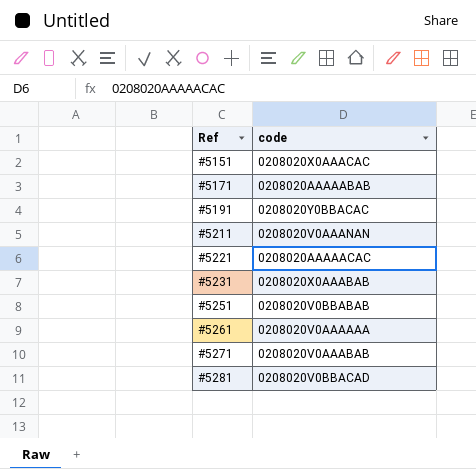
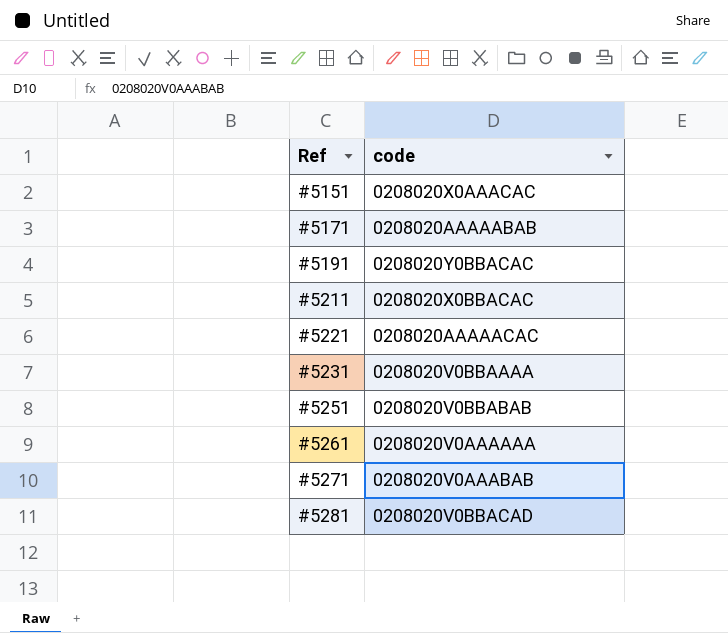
#5211 | code: 0208020V0AAANAN -> 0208020X0BBACAC
#5231 | code: 0208020X0AAABAB -> 0208020V0BBAAAA

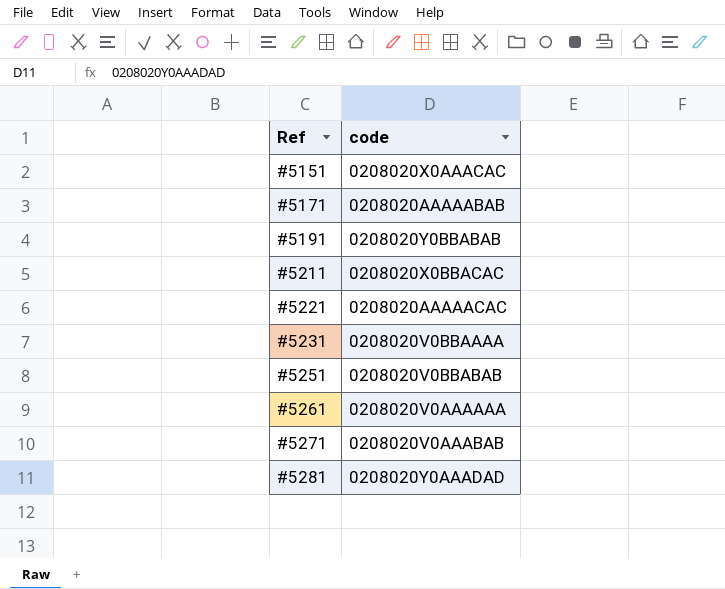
#5191 | code: 0208020Y0BBACAC -> 0208020Y0BBABAB
#5281 | code: 0208020V0BBACAD -> 0208020Y0AAADAD

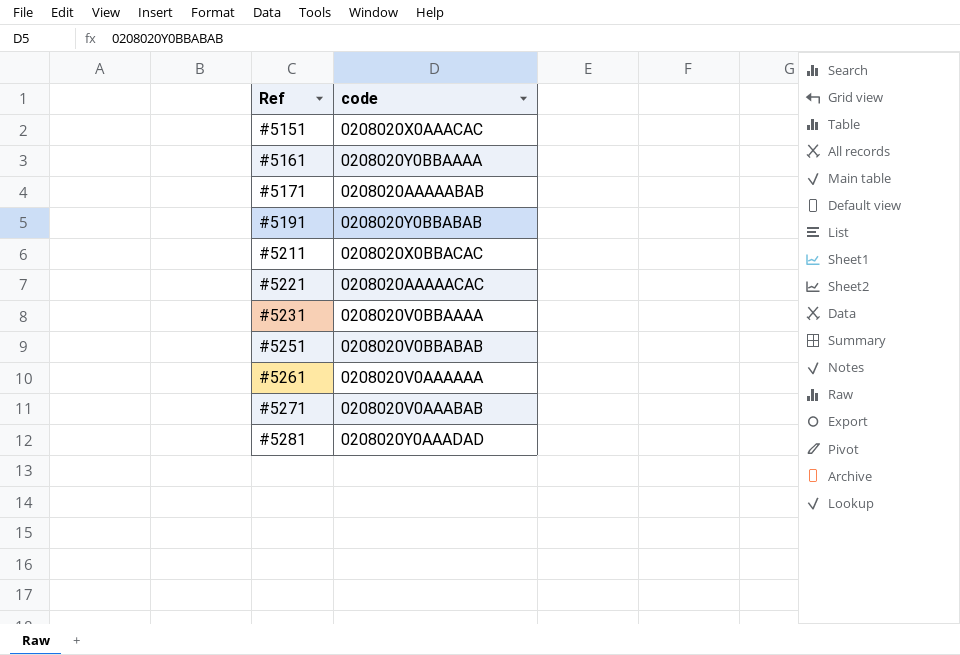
row #5161: none -> 0208020Y0BBAAAA

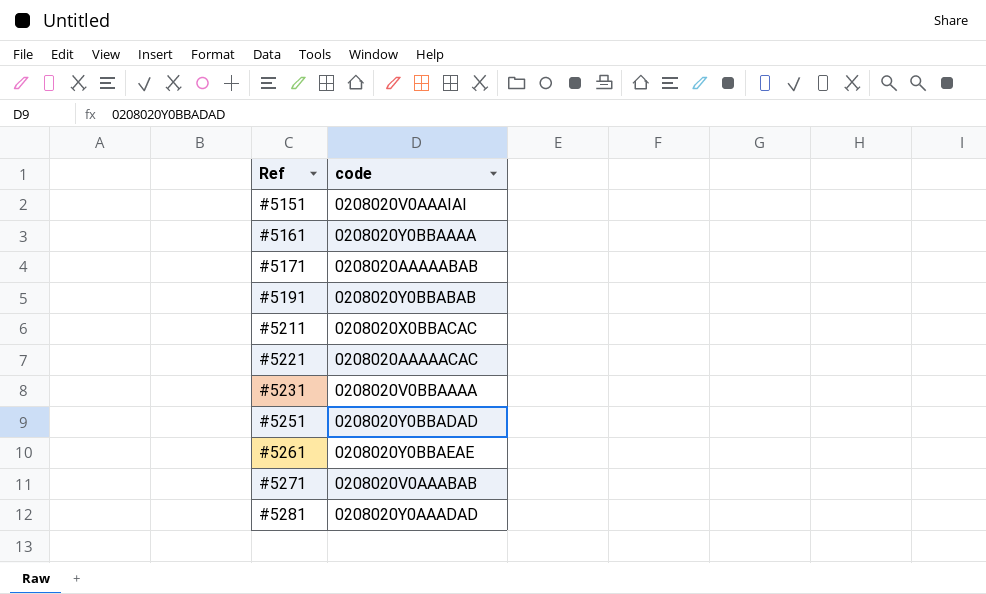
#5151 | code: 0208020X0AAACAC -> 0208020V0AAAIAI
#5251 | code: 0208020V0BBABAB -> 0208020Y0BBADAD
#5261 | code: 0208020V0AAAAAA -> 0208020Y0BBAEAE

